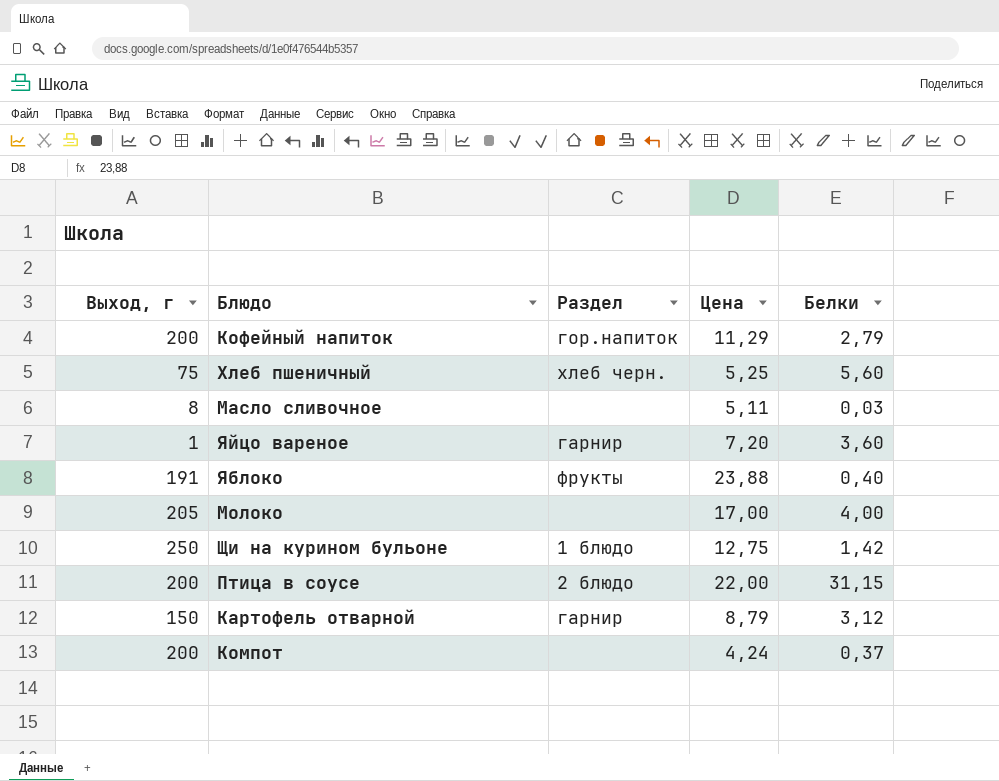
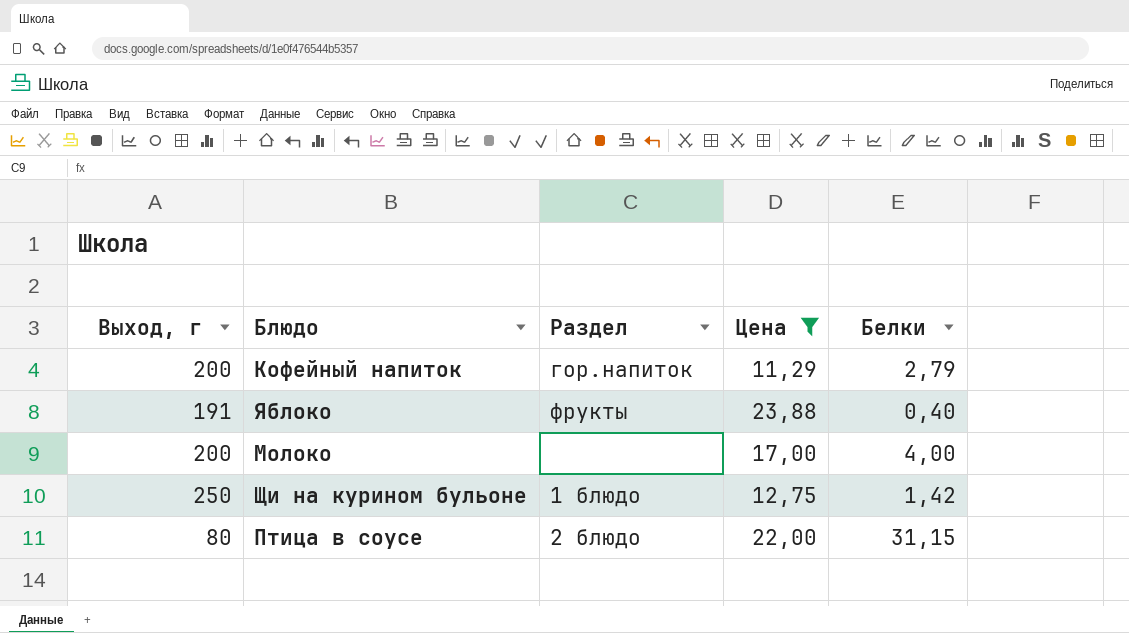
filter: none -> Цена >= 11,29
Молоко | Выход, г: 205 -> 200
Птица в соусе | Выход, г: 200 -> 80

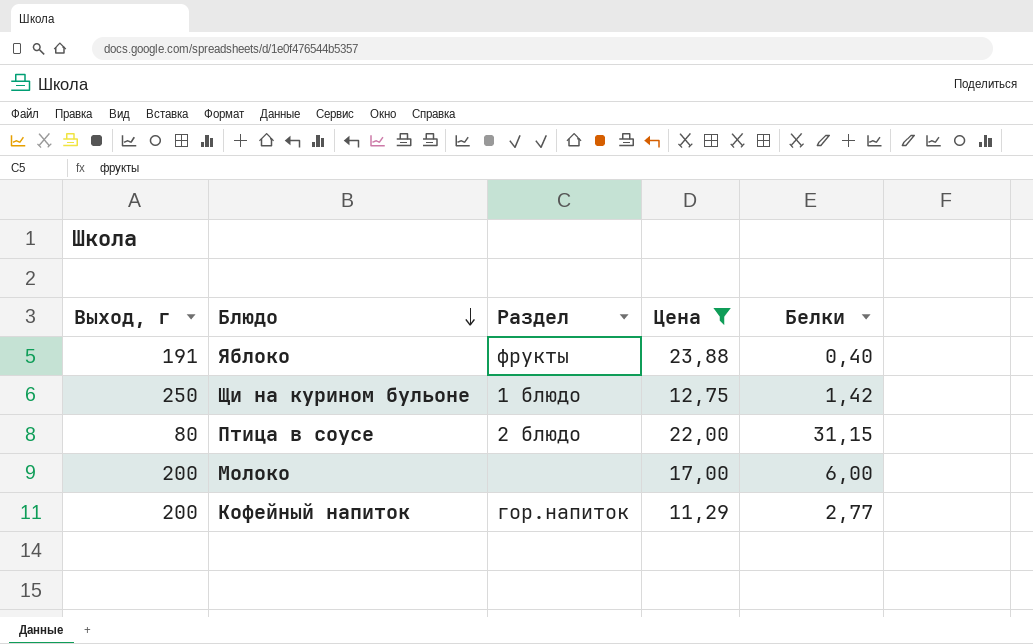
row order: none -> Блюдо descending
Молоко | Белки: 4,00 -> 6,00
Кофейный напиток | Белки: 2,79 -> 2,77

